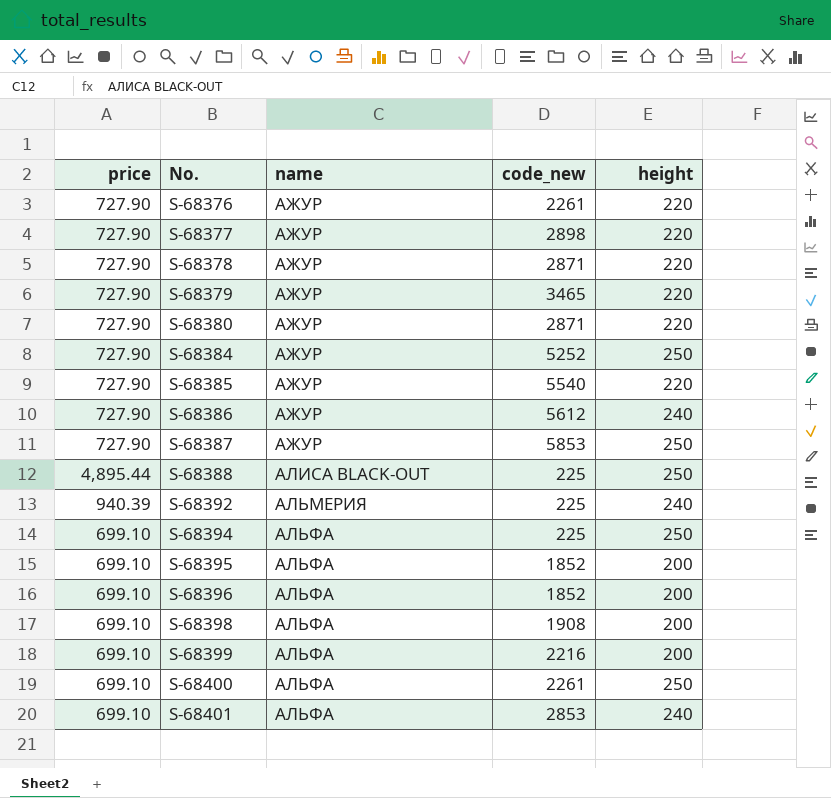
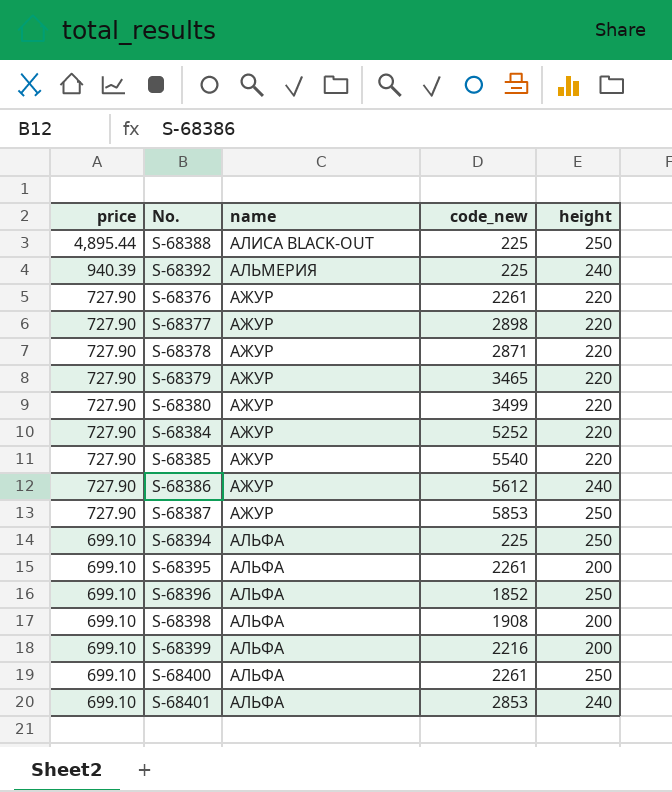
row order: No. ascending -> price descending
S-68380 | code_new: 2871 -> 3499
S-68384 | height: 250 -> 220
S-68395 | code_new: 1852 -> 2261
S-68396 | height: 200 -> 250

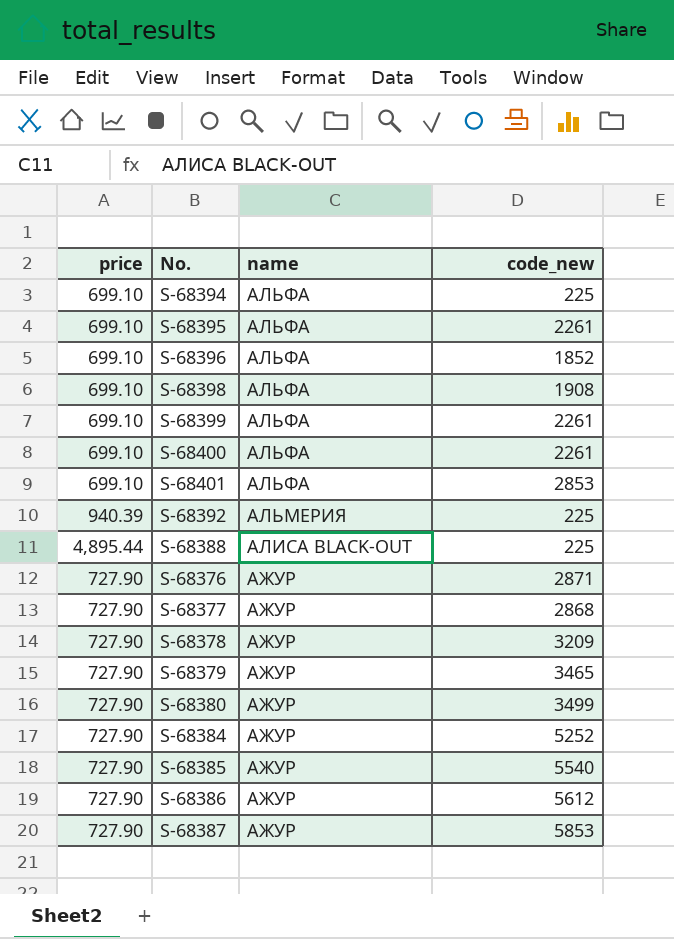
row order: price descending -> name descending
column height | position: 5 -> none
S-68399 | code_new: 2216 -> 2261
S-68376 | code_new: 2261 -> 2871
S-68377 | code_new: 2898 -> 2868
S-68378 | code_new: 2871 -> 3209

